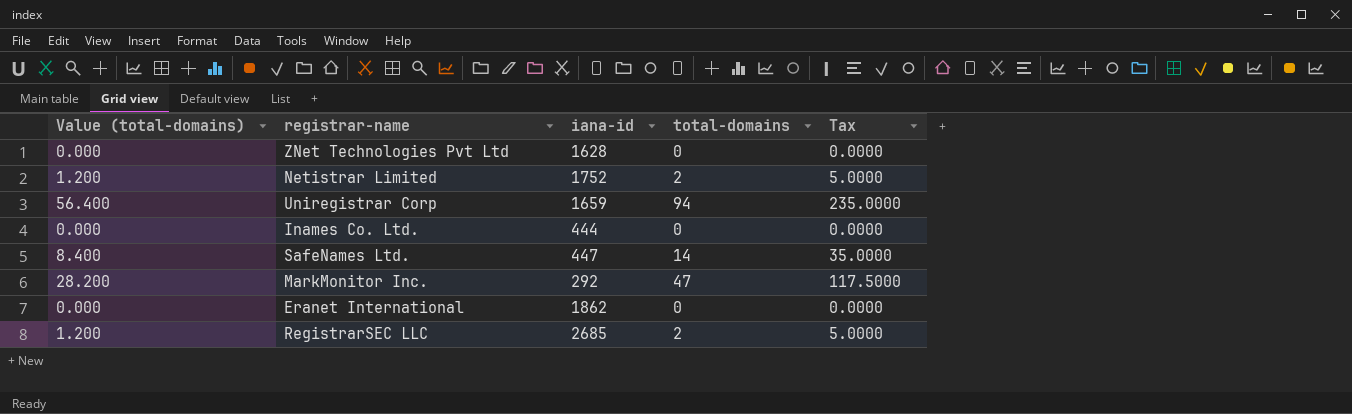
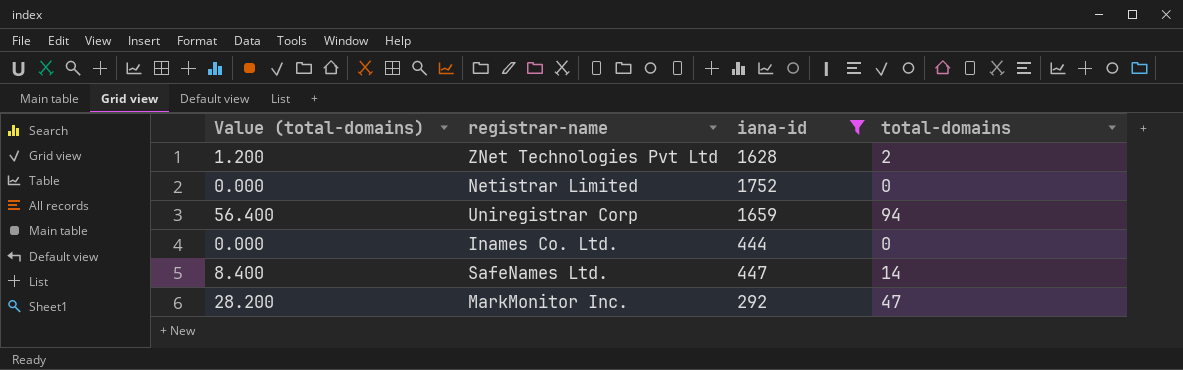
filter: none -> iana-id <= 1752
column Tax | formula: [total-domains] * 2.5 -> none
ZNet Technologies Pvt Ltd | Value (total-domains): 0.000 -> 1.200
ZNet Technologies Pvt Ltd | total-domains: 0 -> 2
Netistrar Limited | Value (total-domains): 1.200 -> 0.000
Netistrar Limited | total-domains: 2 -> 0

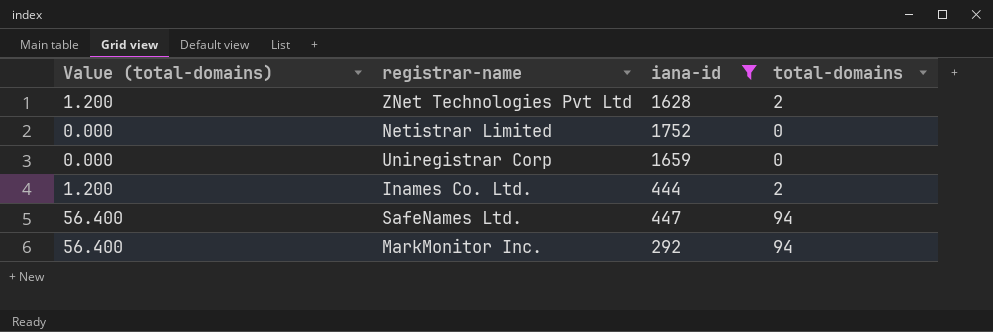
Uniregistrar Corp | Value (total-domains): 56.400 -> 0.000
Uniregistrar Corp | total-domains: 94 -> 0
Inames Co. Ltd. | Value (total-domains): 0.000 -> 1.200
Inames Co. Ltd. | total-domains: 0 -> 2
SafeNames Ltd. | Value (total-domains): 8.400 -> 56.400
SafeNames Ltd. | total-domains: 14 -> 94
MarkMonitor Inc. | Value (total-domains): 28.200 -> 56.400
MarkMonitor Inc. | total-domains: 47 -> 94

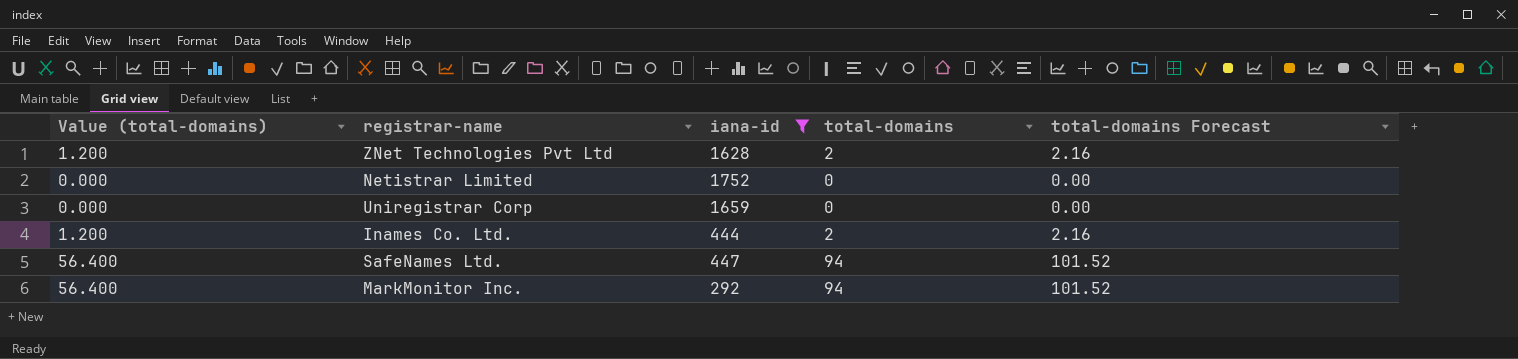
column total-domains Forecast | formula: none -> [total-domains] * 1.08

